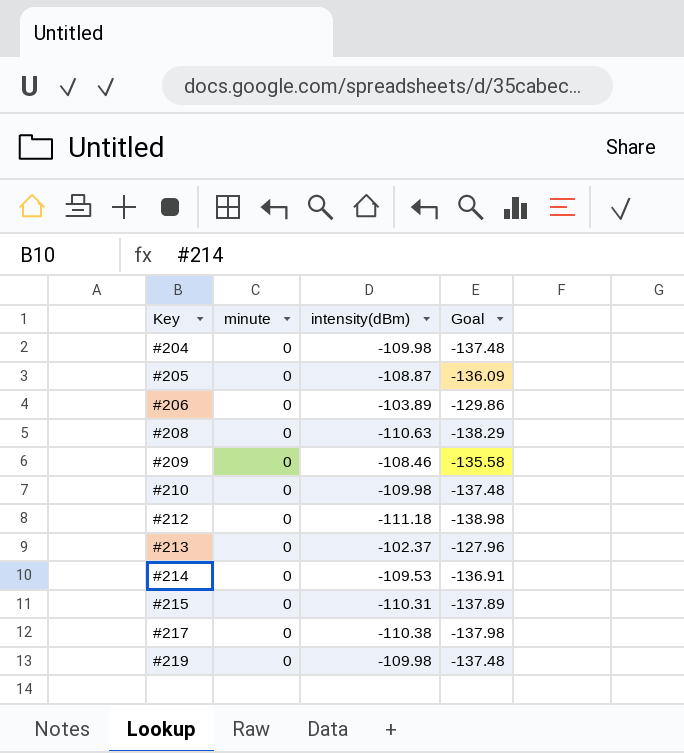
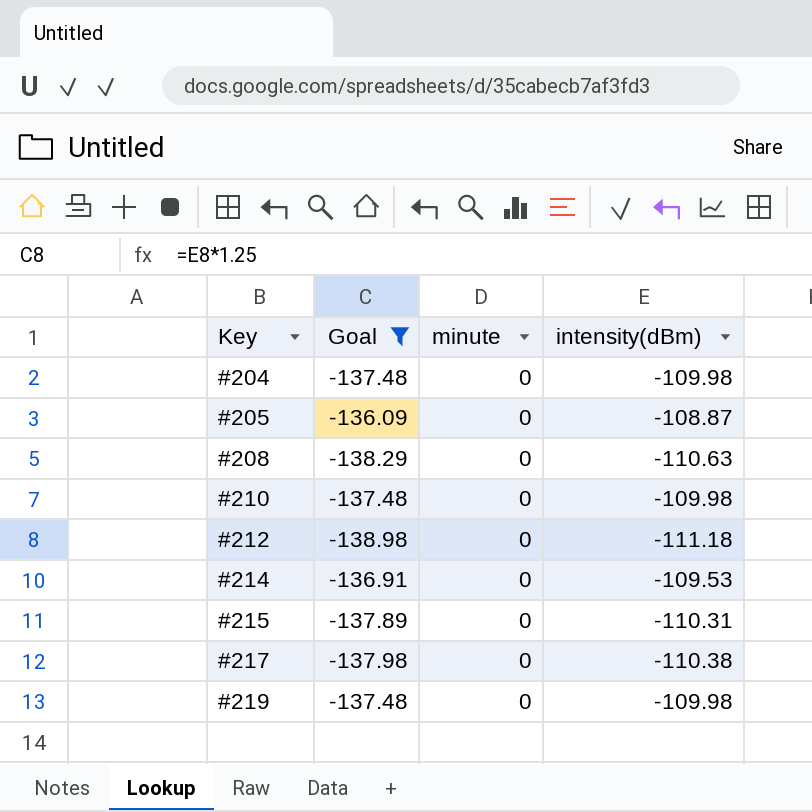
filter: none -> Goal <= -136.09
column Goal | position: 4 -> 2

